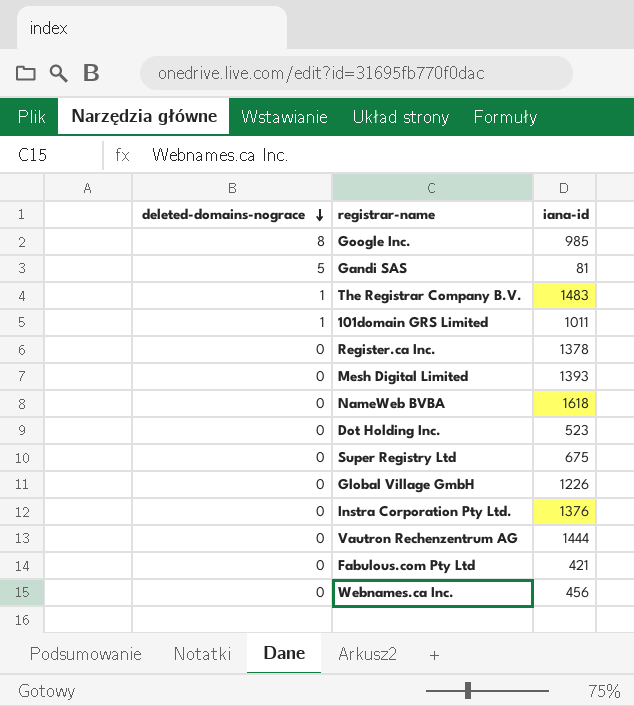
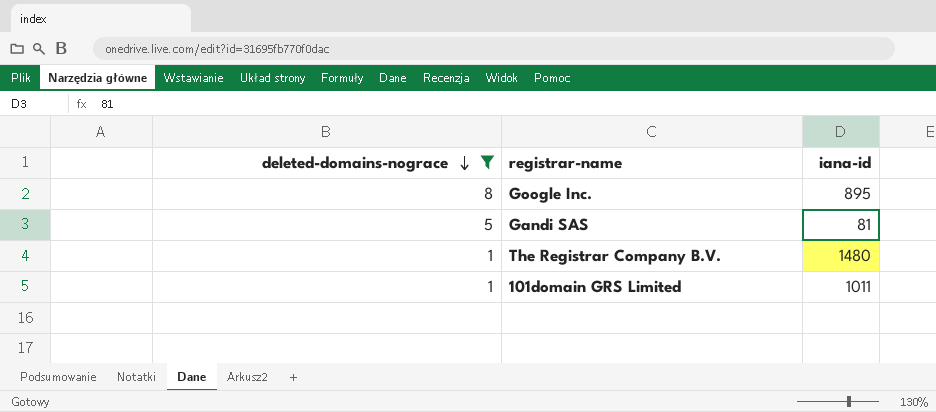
filter: none -> deleted-domains-nograce != 0
Google Inc. | iana-id: 985 -> 895
The Registrar Company B.V. | iana-id: 1483 -> 1480

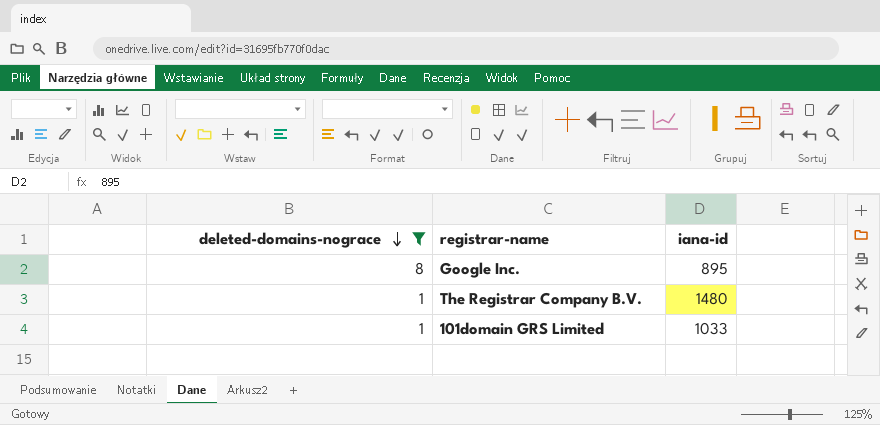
row Gandi SAS: 5 | 81 -> none
101domain GRS Limited | iana-id: 1011 -> 1033

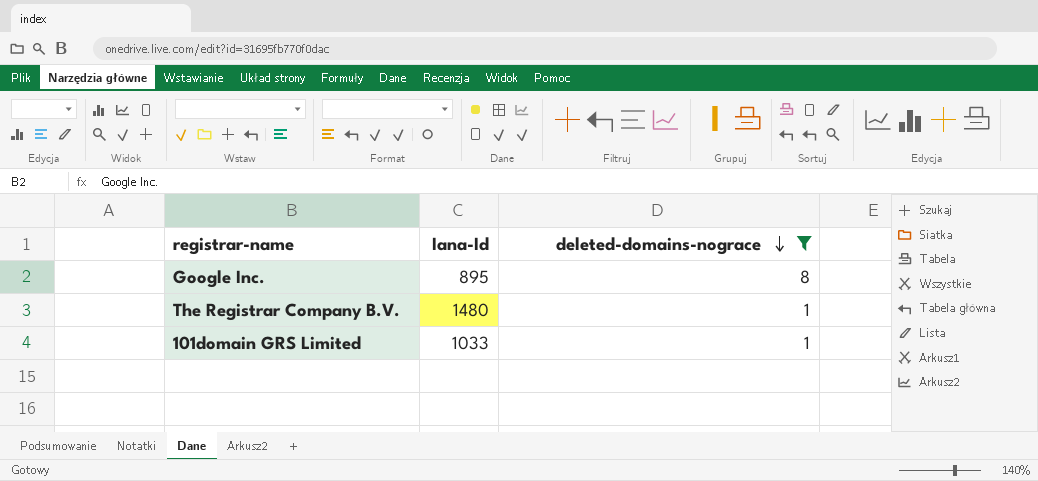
column name: iana-id -> Iana-Id
column deleted-domains-nograce | position: 1 -> 3

